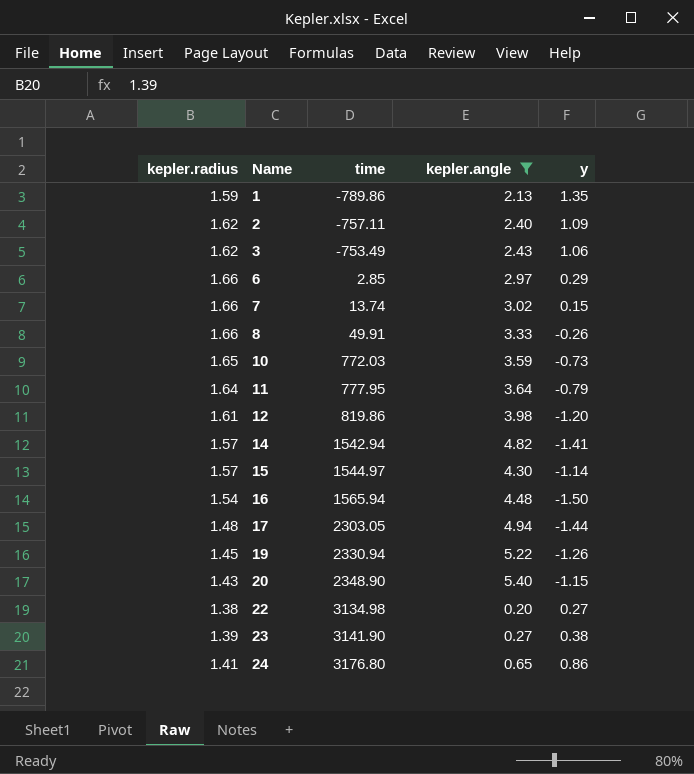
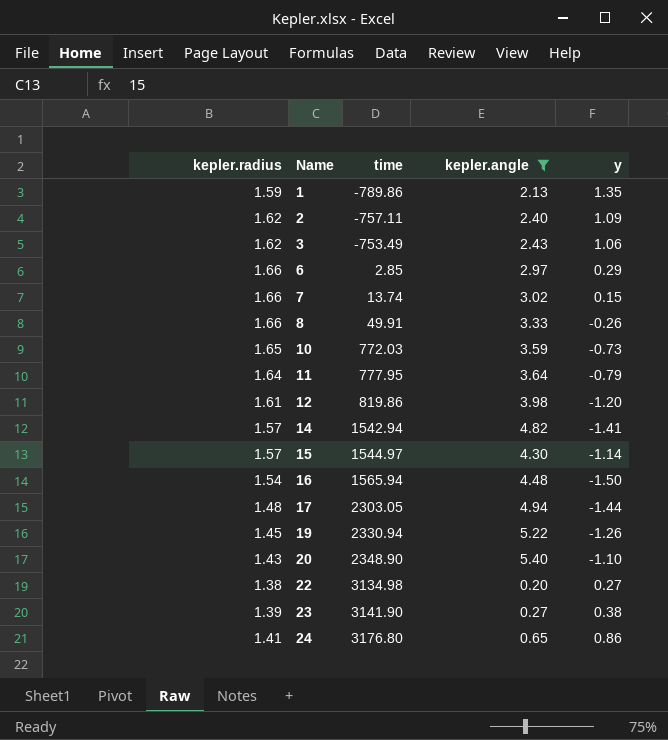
20 | y: -1.15 -> -1.10

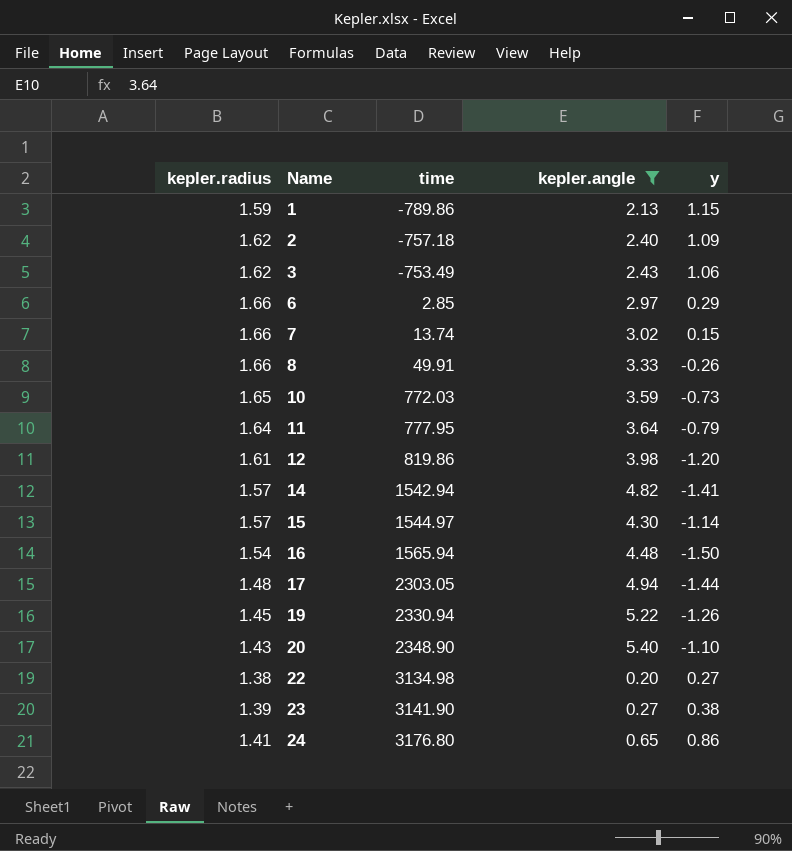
1 | y: 1.35 -> 1.15
2 | time: -757.11 -> -757.18

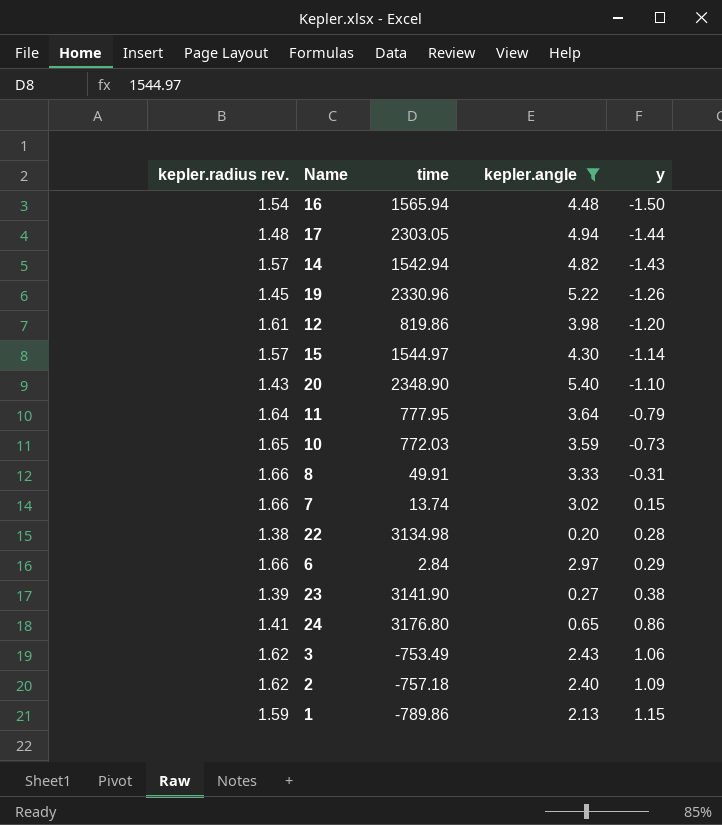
row order: Name ascending -> y ascending
column name: kepler.radius -> kepler.radius rev.
14 | y: -1.41 -> -1.43
19 | time: 2330.94 -> 2330.96
8 | y: -0.26 -> -0.31
22 | y: 0.27 -> 0.28
6 | time: 2.85 -> 2.84

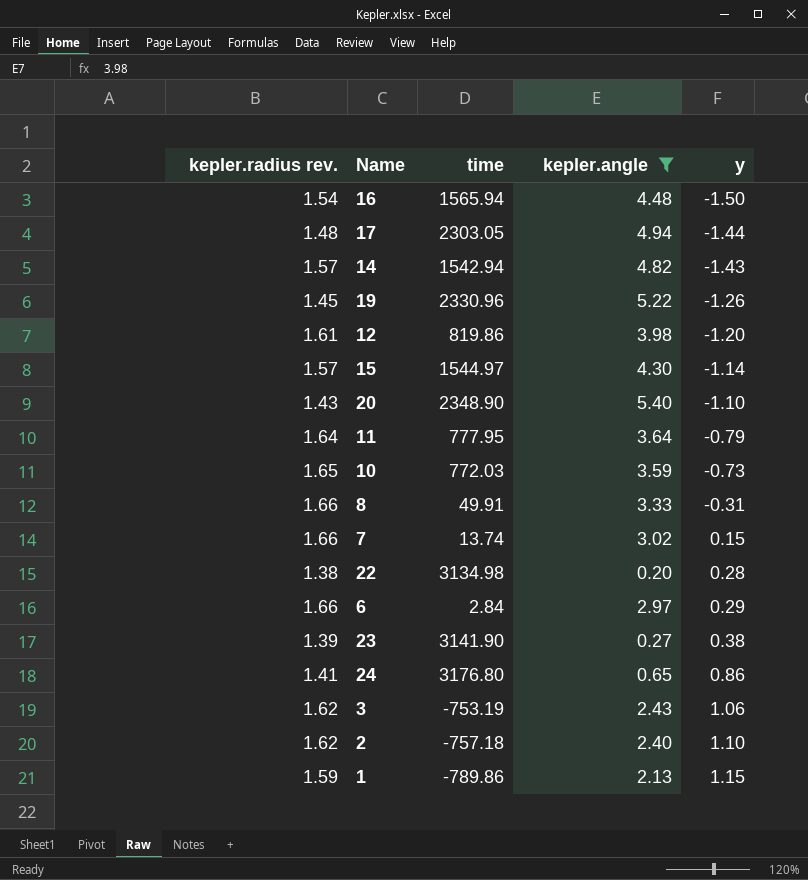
3 | time: -753.49 -> -753.19
2 | y: 1.09 -> 1.10

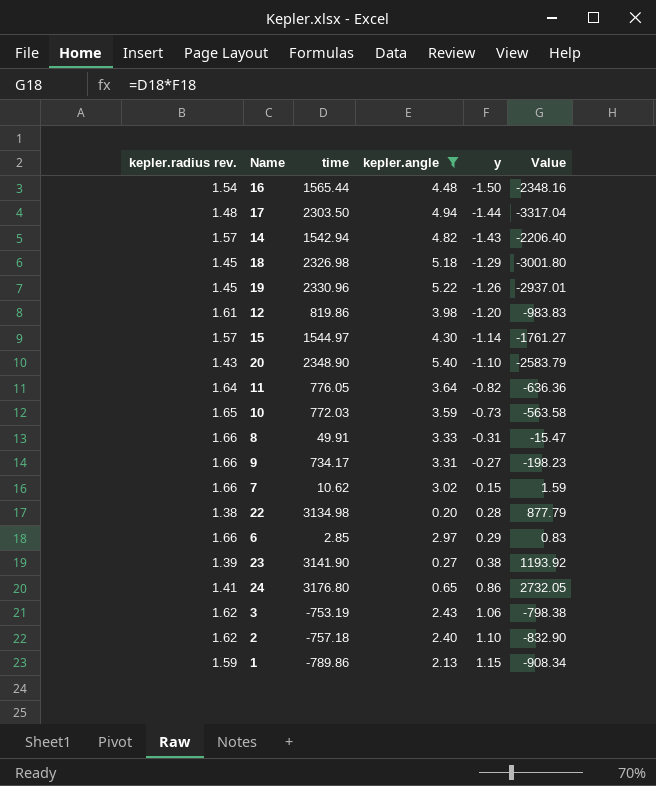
column Value | formula: none -> [time] * [y]
16 | time: 1565.94 -> 1565.44
17 | time: 2303.05 -> 2303.50
row 18: none -> 1.45 | 2326.98 | 5.18 | -1.29 | -3001.80
11 | time: 777.95 -> 776.05
11 | y: -0.79 -> -0.82
row 9: none -> 1.66 | 734.17 | 3.31 | -0.27 | -198.23
7 | time: 13.74 -> 10.62
6 | time: 2.84 -> 2.85

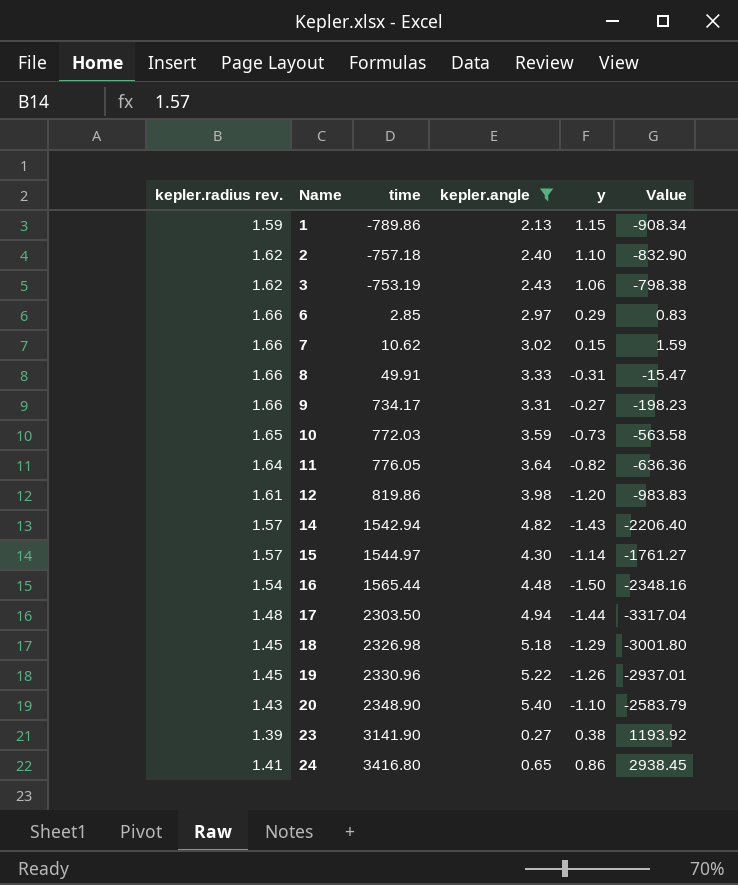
row order: y ascending -> Name ascending
row 22: 1.38 | 3134.98 | 0.20 | 0.28 | 877.79 -> none
24 | time: 3176.80 -> 3416.80
24 | Value: 2732.05 -> 2938.45

